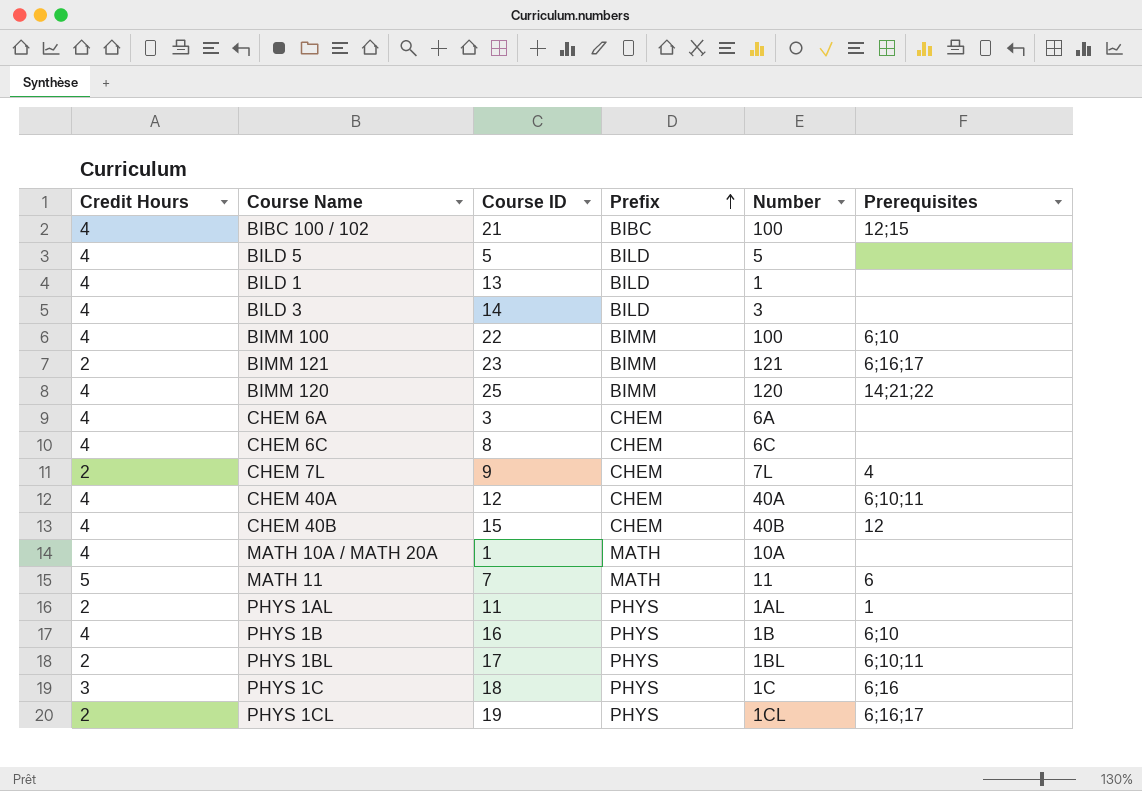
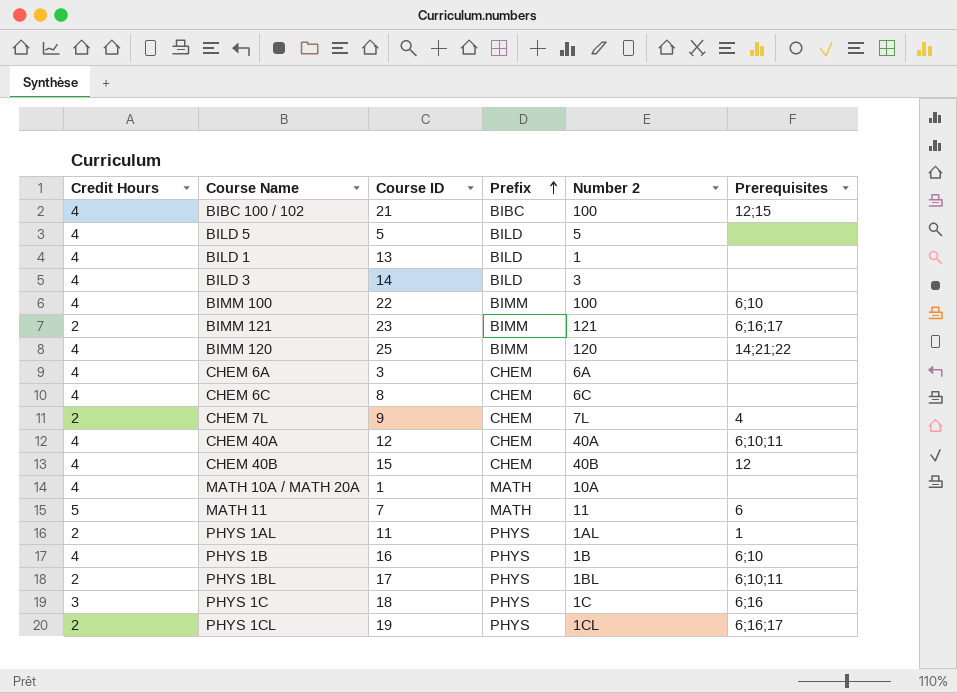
column name: Number -> Number 2

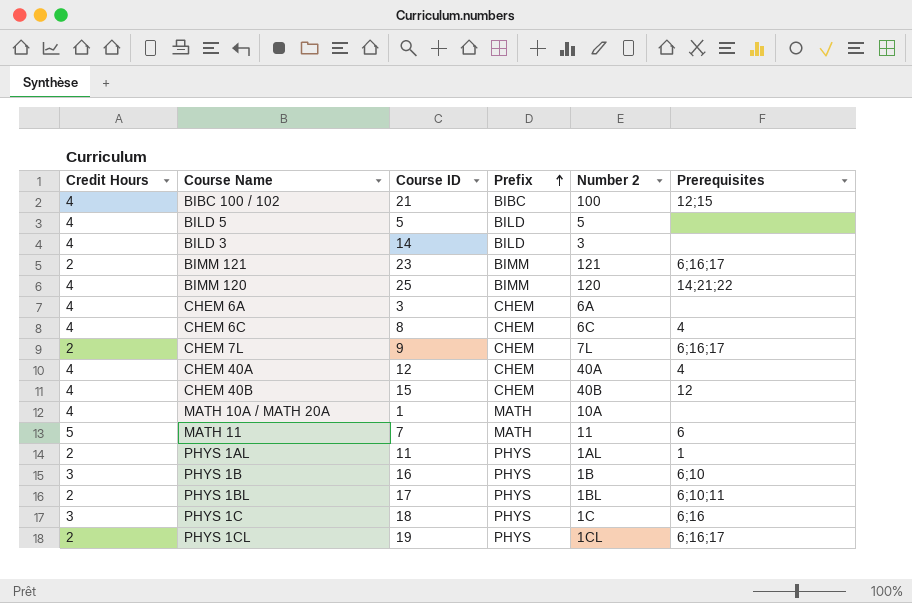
row BILD 1: 4 | 13 | BILD | 1 | none -> none
row BIMM 100: 4 | 22 | BIMM | 100 | 6;10 -> none
CHEM 6C | Prerequisites: none -> 4
CHEM 7L | Prerequisites: 4 -> 6;16;17
CHEM 40A | Prerequisites: 6;10;11 -> 4
PHYS 1B | Credit Hours: 4 -> 3

